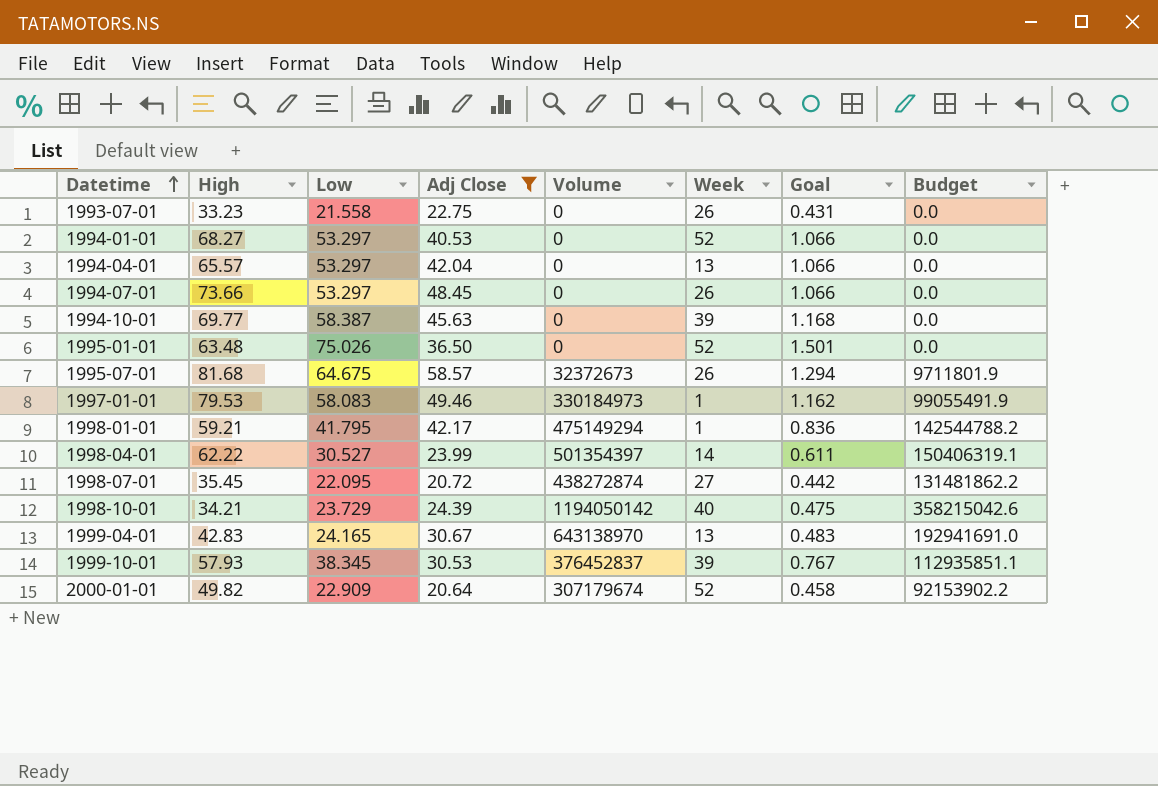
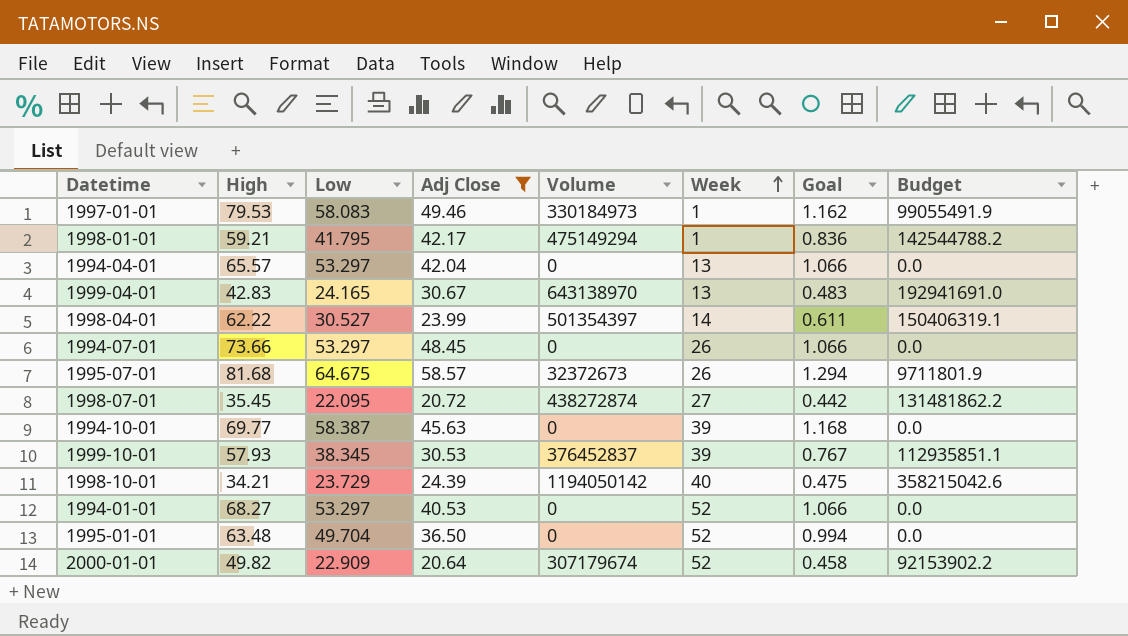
row order: Datetime ascending -> Week ascending
row 1993-07-01: 33.23 | 21.558 | 22.75 | 0 | 26 | 0.431 | 0.0 -> none
1995-01-01 | Low: 75.026 -> 49.704
1995-01-01 | Goal: 1.501 -> 0.994

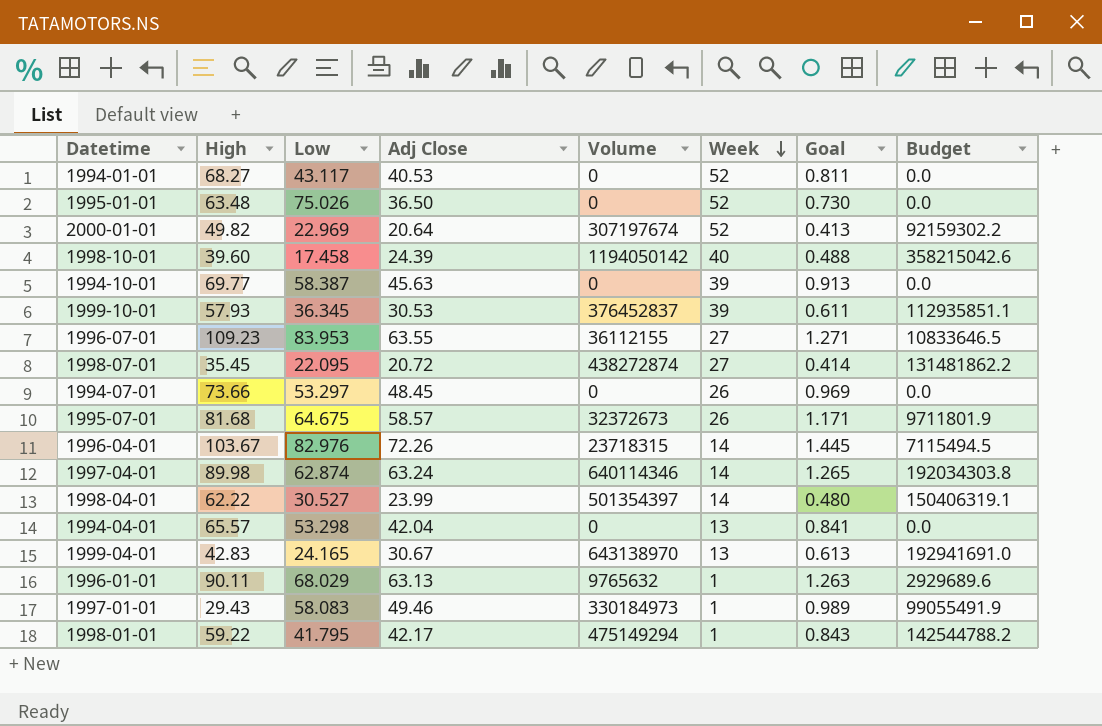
filter: Adj Close <= 58.57 -> none
row order: Week ascending -> Week descending
column Goal | formula: [Low] * 0.02 -> [Adj Close] * 0.02
1994-01-01 | Low: 53.297 -> 43.117
1995-01-01 | Low: 49.704 -> 75.026
2000-01-01 | Low: 22.909 -> 22.969
2000-01-01 | Volume: 307179674 -> 307197674
2000-01-01 | Budget: 92153902.2 -> 92159302.2
1998-10-01 | High: 34.21 -> 39.60
1998-10-01 | Low: 23.729 -> 17.458
1999-10-01 | Low: 38.345 -> 36.345
1994-04-01 | Low: 53.297 -> 53.298
1997-01-01 | High: 79.53 -> 29.43
1998-01-01 | High: 59.21 -> 59.22

